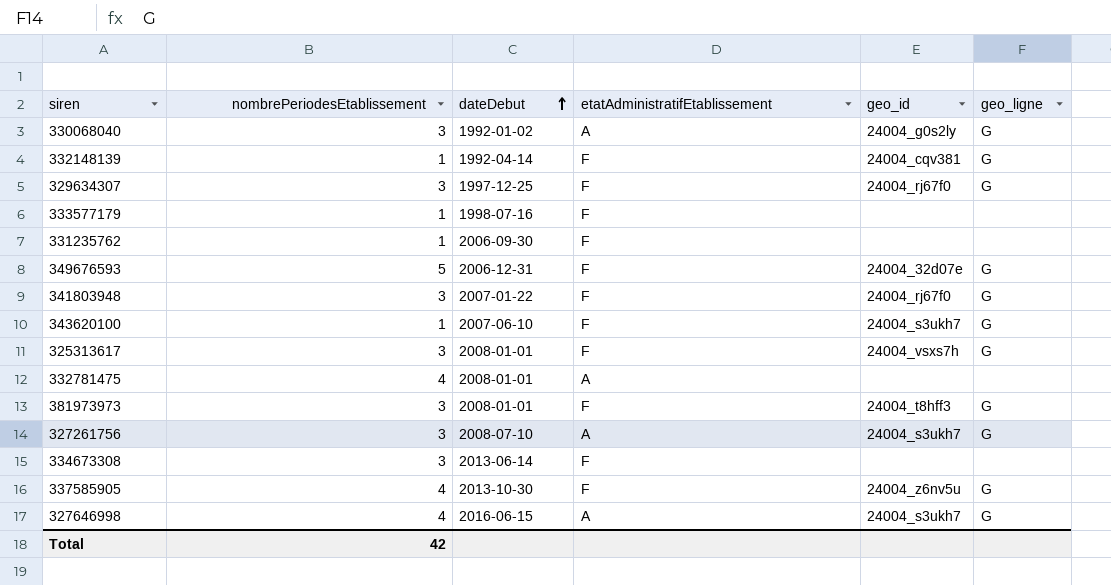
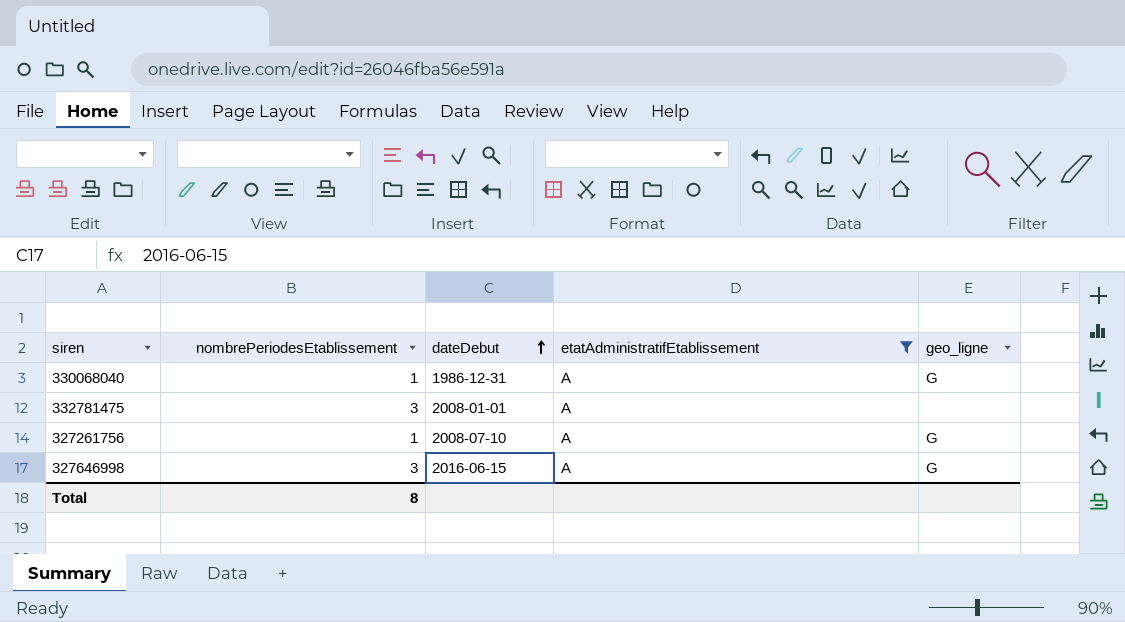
filter: none -> etatAdministratifEtablissement = A
column geo_id | position: 5 -> none
330068040 | nombrePeriodesEtablissement: 3 -> 1
330068040 | dateDebut: 1992-01-02 -> 1986-12-31
332781475 | nombrePeriodesEtablissement: 4 -> 3
327261756 | nombrePeriodesEtablissement: 3 -> 1
327646998 | nombrePeriodesEtablissement: 4 -> 3
Total | nombrePeriodesEtablissement: 42 -> 8

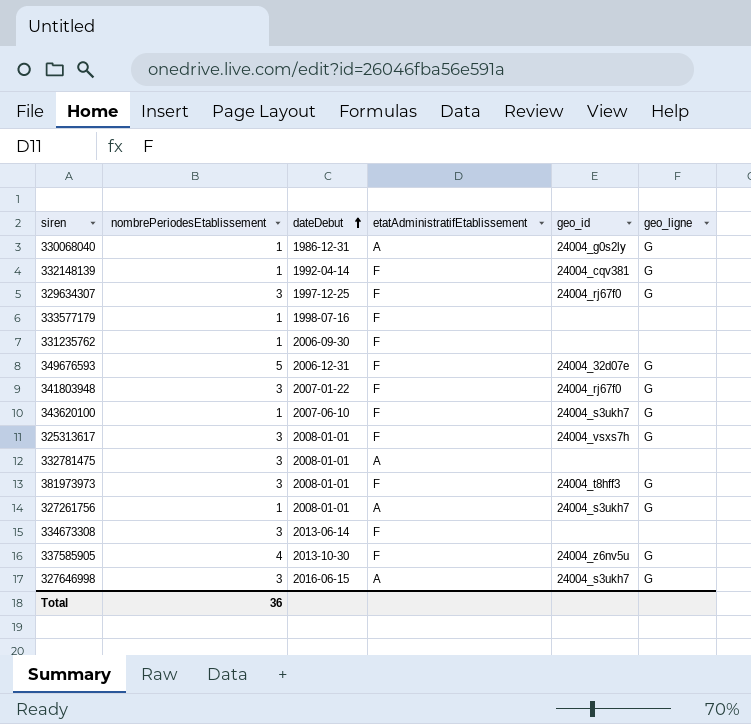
filter: etatAdministratifEtablissement = A -> none
column geo_id | position: none -> 5
327261756 | dateDebut: 2008-07-10 -> 2008-01-01
Total | nombrePeriodesEtablissement: 8 -> 36

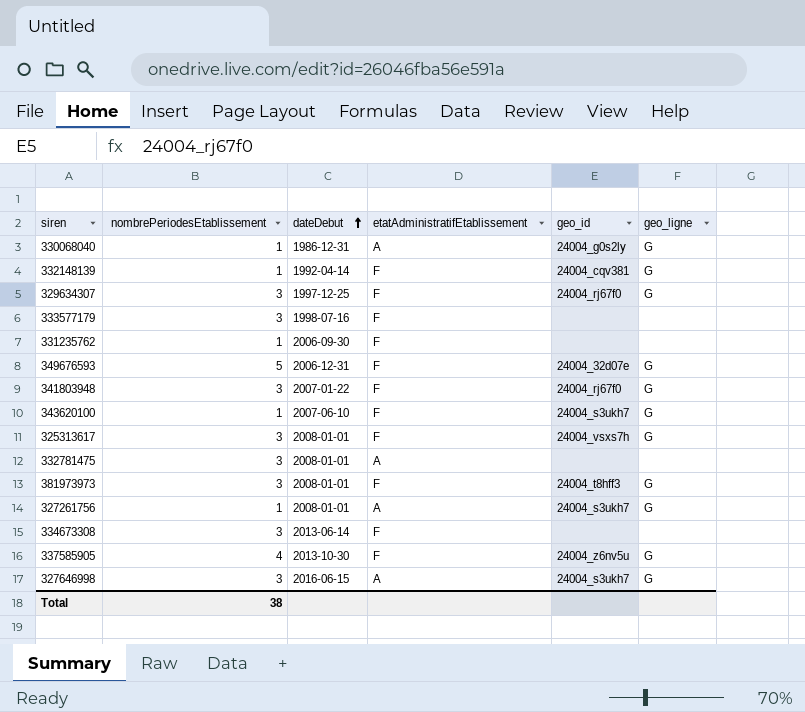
333577179 | nombrePeriodesEtablissement: 1 -> 3
Total | nombrePeriodesEtablissement: 36 -> 38

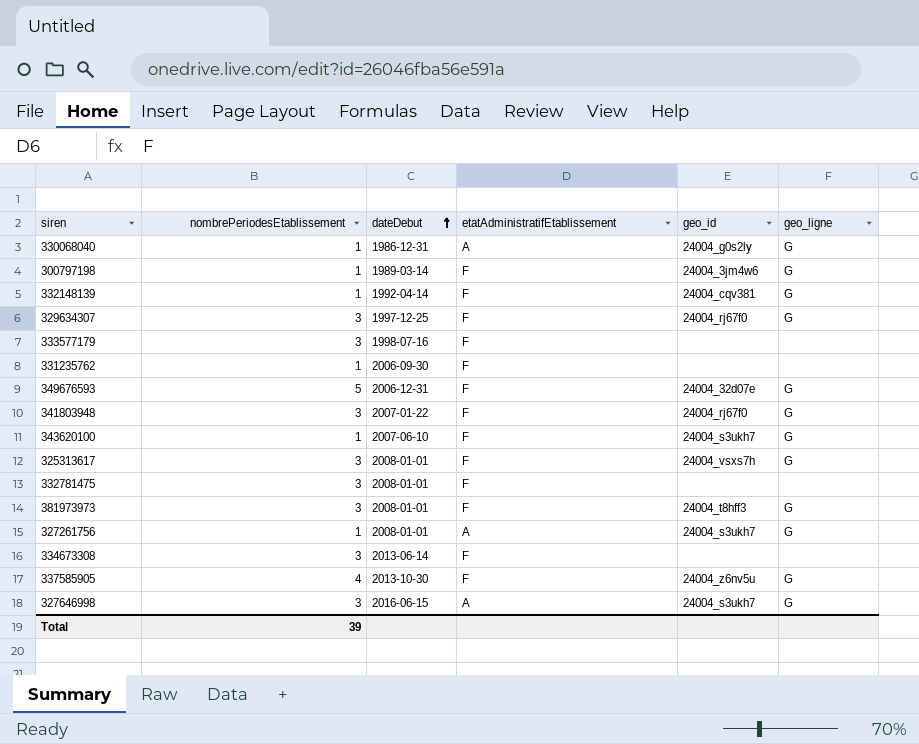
row 300797198: none -> 1 | 1989-03-14 | F | 24004_3jm4w6 | G
332781475 | etatAdministratifEtablissement: A -> F
Total | nombrePeriodesEtablissement: 38 -> 39

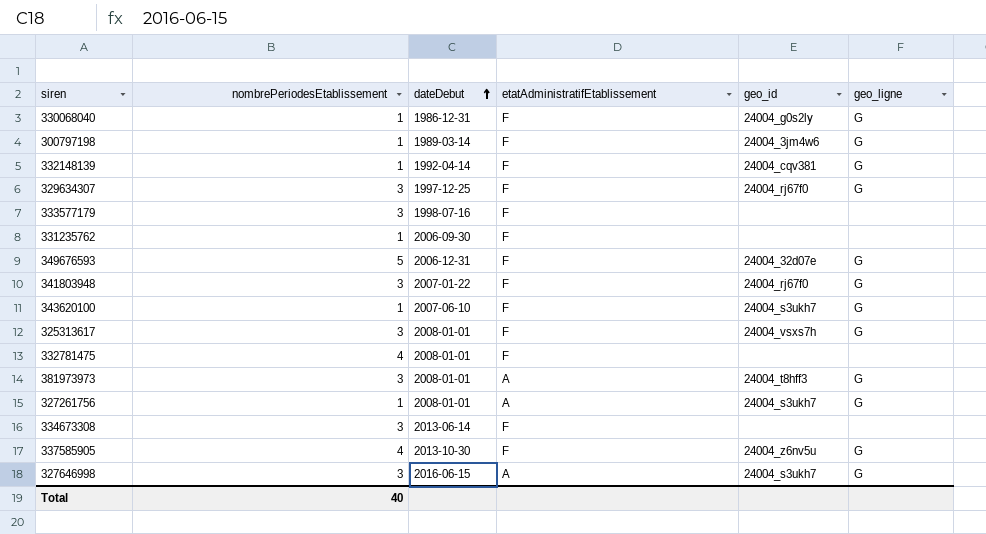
330068040 | etatAdministratifEtablissement: A -> F
332781475 | nombrePeriodesEtablissement: 3 -> 4
381973973 | etatAdministratifEtablissement: F -> A
Total | nombrePeriodesEtablissement: 39 -> 40

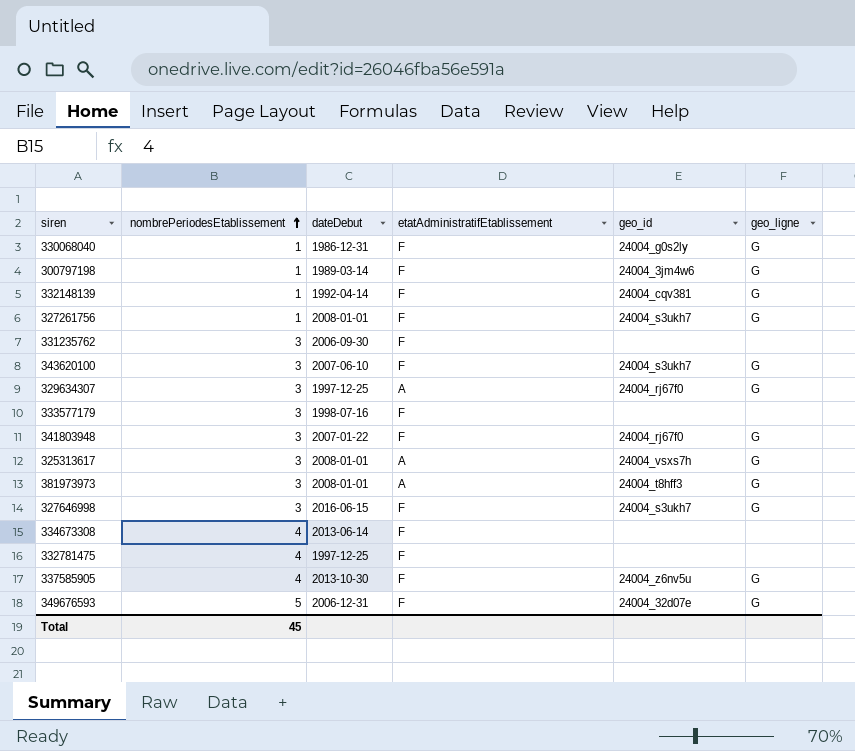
row order: dateDebut ascending -> nombrePeriodesEtablissement ascending
327261756 | etatAdministratifEtablissement: A -> F
331235762 | nombrePeriodesEtablissement: 1 -> 3
343620100 | nombrePeriodesEtablissement: 1 -> 3
329634307 | etatAdministratifEtablissement: F -> A
325313617 | etatAdministratifEtablissement: F -> A
327646998 | etatAdministratifEtablissement: A -> F
334673308 | nombrePeriodesEtablissement: 3 -> 4
332781475 | dateDebut: 2008-01-01 -> 1997-12-25
Total | nombrePeriodesEtablissement: 40 -> 45

